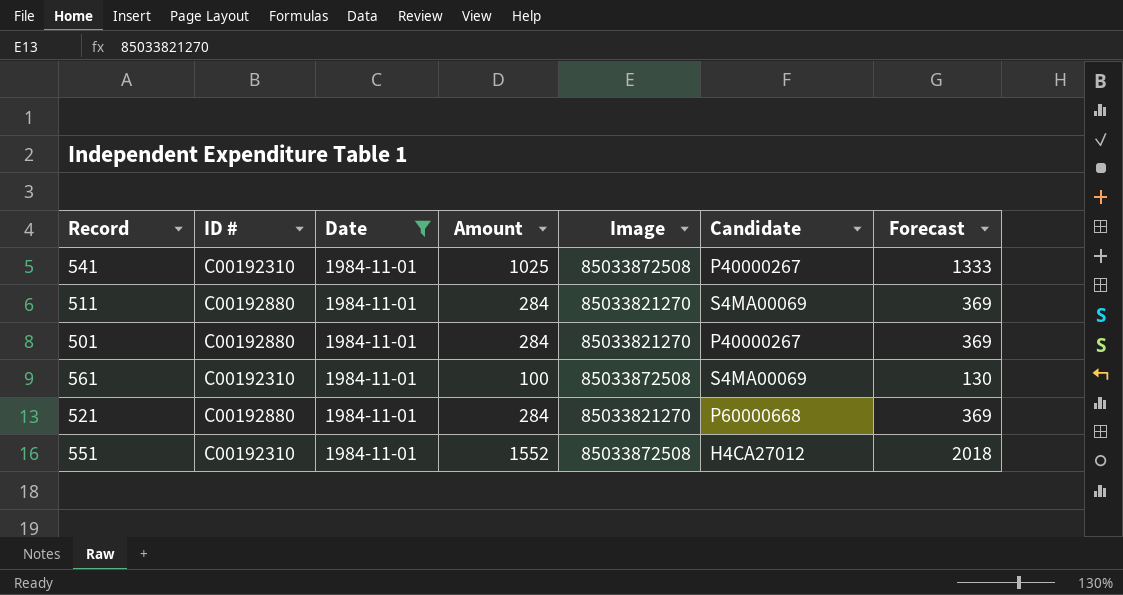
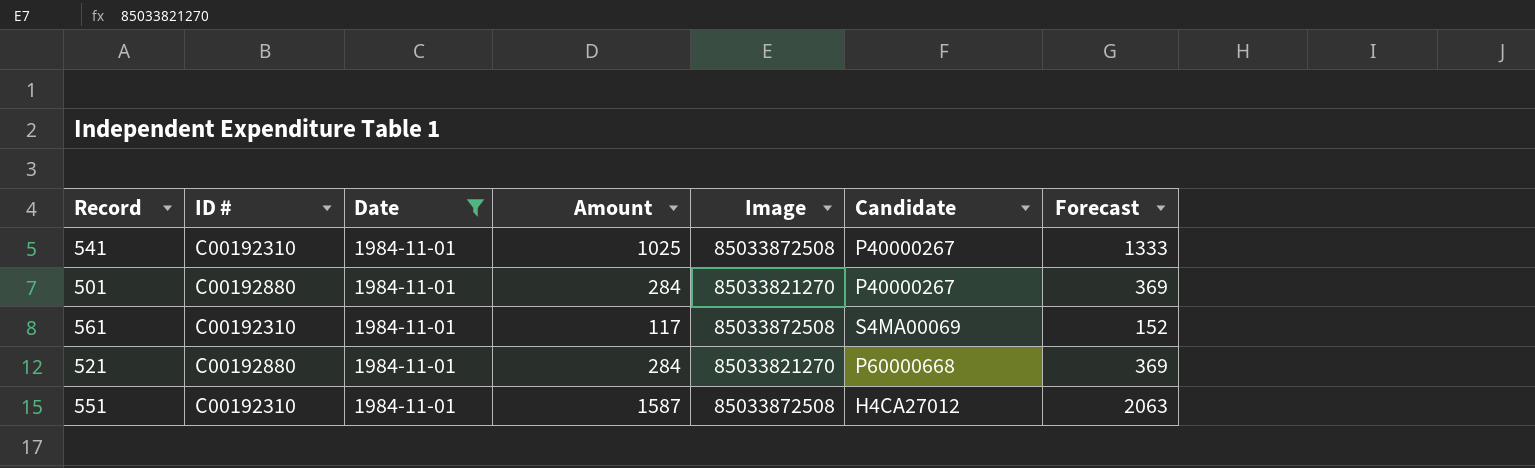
row 511: C00192880 | 1984-11-01 | 284 | 85033821270 | S4MA00069 | 369 -> none
561 | Amount: 100 -> 117
561 | Forecast: 130 -> 152
551 | Amount: 1552 -> 1587
551 | Forecast: 2018 -> 2063

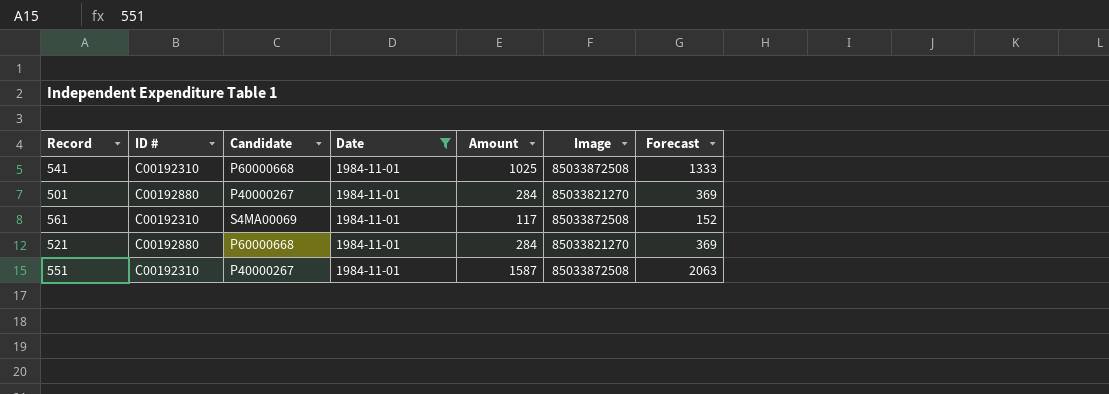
column Candidate | position: 6 -> 3
541 | Candidate: P40000267 -> P60000668
551 | Candidate: H4CA27012 -> P40000267

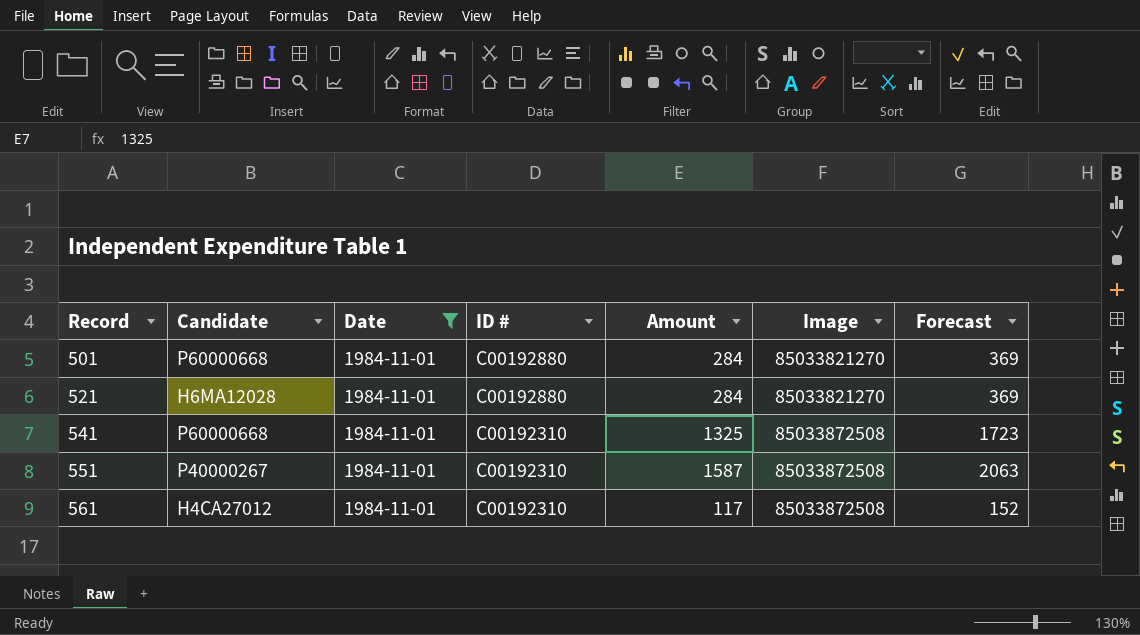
row order: none -> Record ascending
column ID # | position: 2 -> 4
501 | Candidate: P40000267 -> P60000668
521 | Candidate: P60000668 -> H6MA12028
541 | Amount: 1025 -> 1325
541 | Forecast: 1333 -> 1723
561 | Candidate: S4MA00069 -> H4CA27012

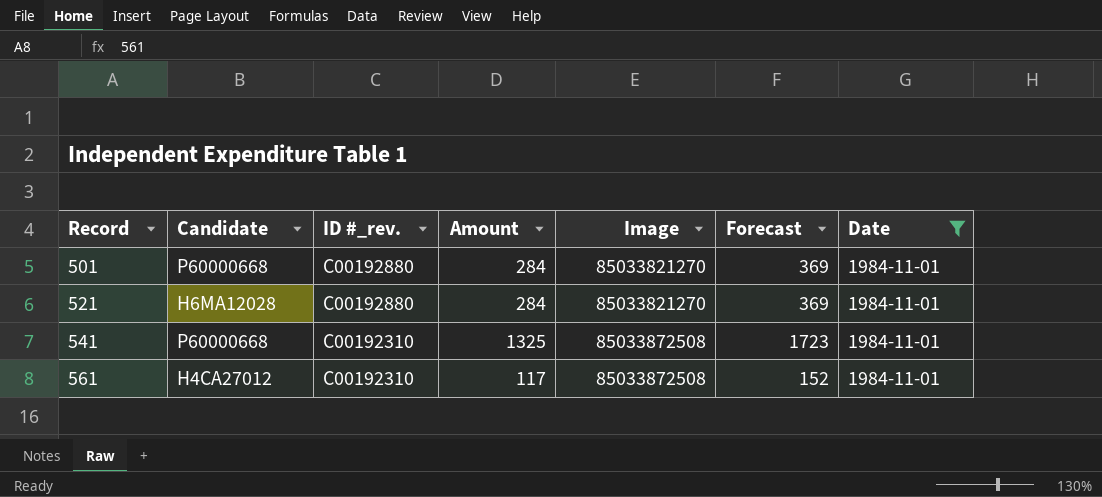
column name: ID # -> ID #_rev.
column Date | position: 3 -> 7
row 551: P40000267 | 1984-11-01 | C00192310 | 1587 | 85033872508 | 2063 -> none

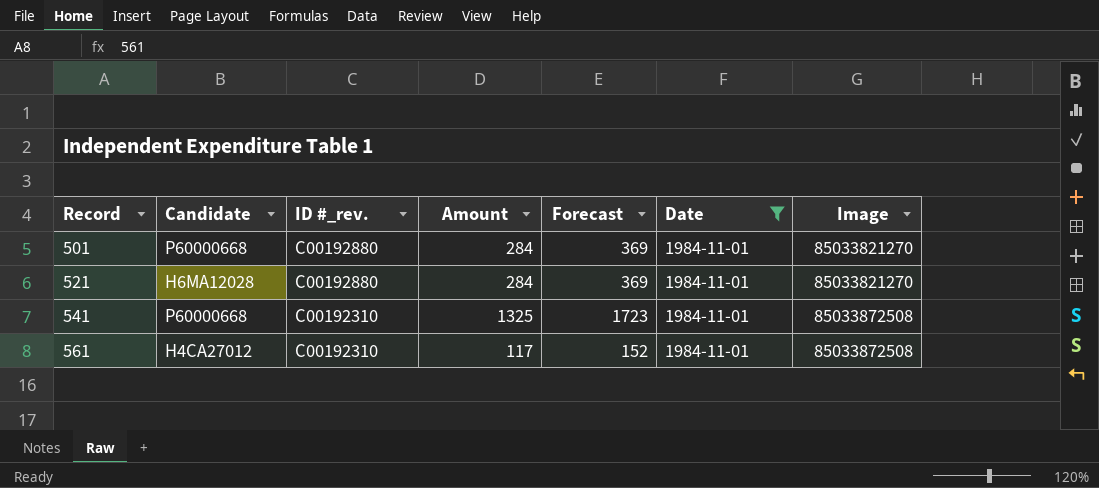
column Image | position: 5 -> 7

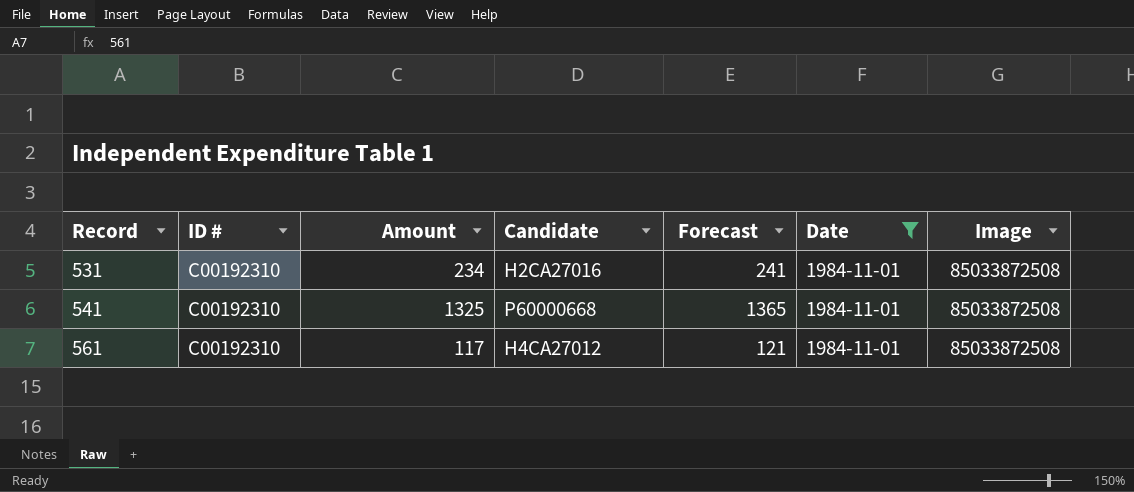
column name: ID #_rev. -> ID #
column Candidate | position: 2 -> 4
column Forecast | formula: [Amount] * 1.3 -> [Amount] * 1.03
row 501: P60000668 | C00192880 | 284 | 369 | 1984-11-01 | 85033821270 -> none
row 521: H6MA12028 | C00192880 | 284 | 369 | 1984-11-01 | 85033821270 -> none
row 531: none -> C00192310 | 234 | H2CA27016 | 241 | 1984-11-01 | 85033872508

